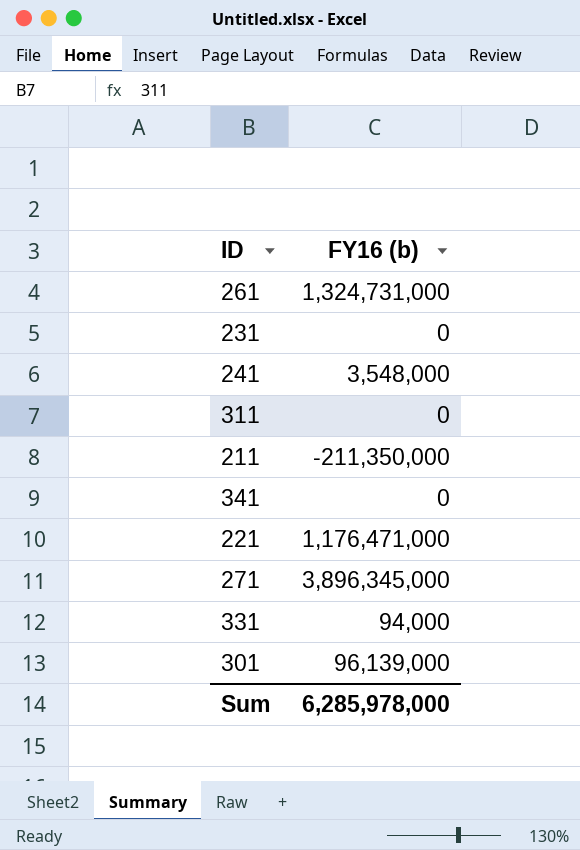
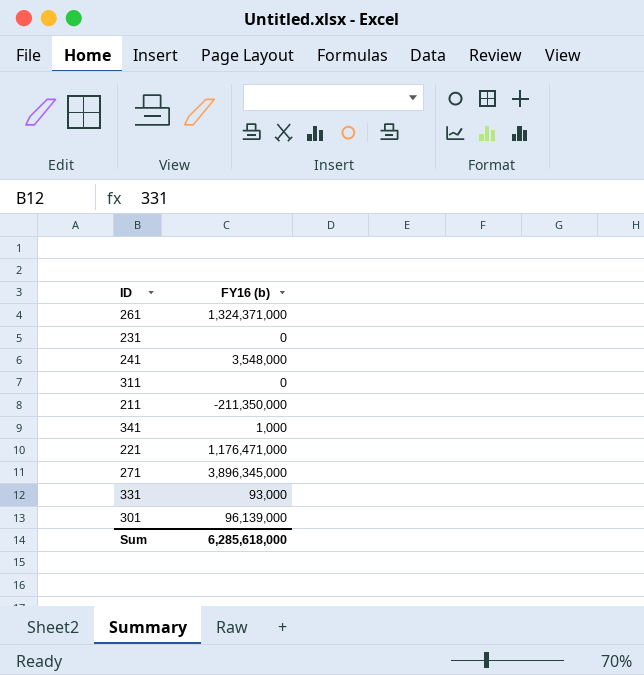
261 | FY16 (b): 1,324,731,000 -> 1,324,371,000
341 | FY16 (b): 0 -> 1,000
331 | FY16 (b): 94,000 -> 93,000
Sum | FY16 (b): 6,285,978,000 -> 6,285,618,000

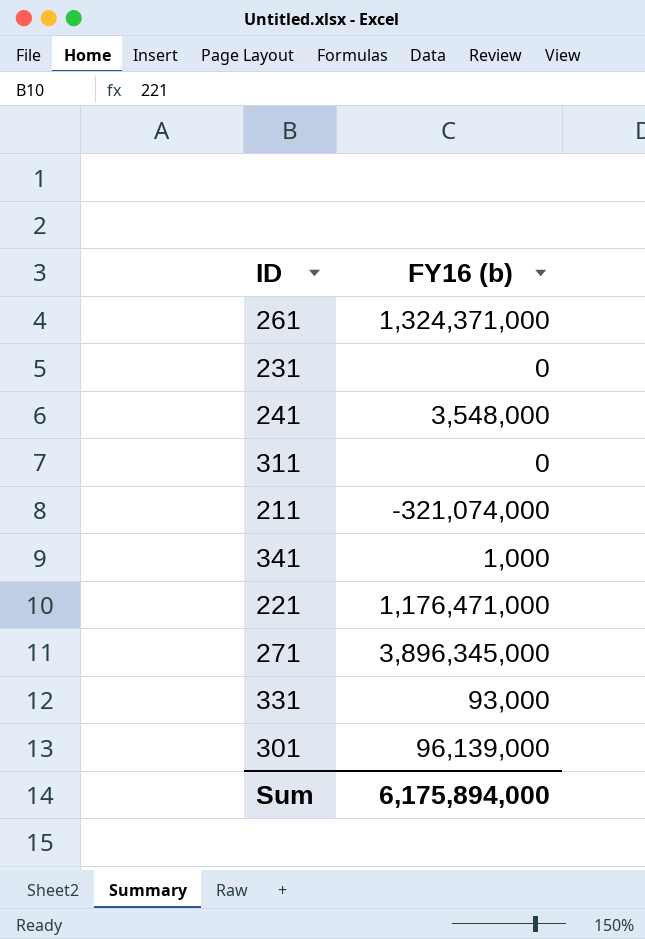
211 | FY16 (b): -211,350,000 -> -321,074,000
Sum | FY16 (b): 6,285,618,000 -> 6,175,894,000

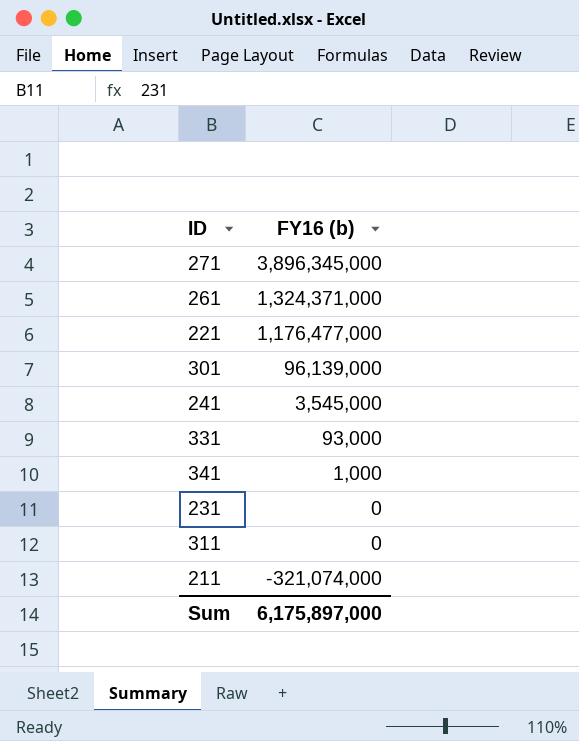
row order: none -> FY16 (b) descending
221 | FY16 (b): 1,176,471,000 -> 1,176,477,000
241 | FY16 (b): 3,548,000 -> 3,545,000
Sum | FY16 (b): 6,175,894,000 -> 6,175,897,000

